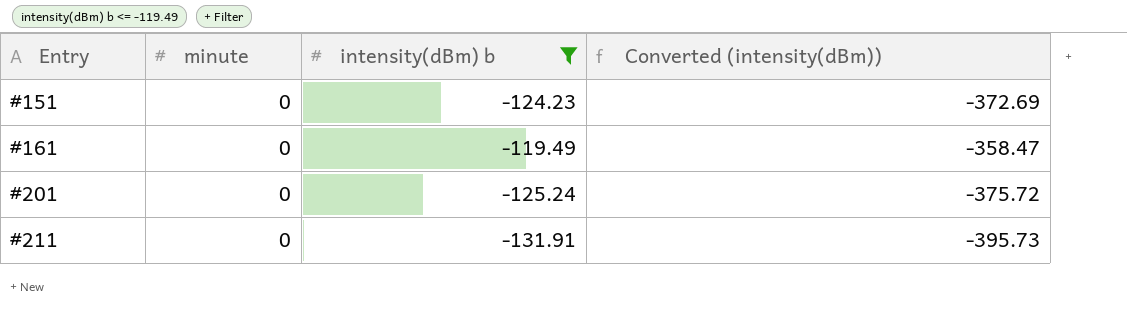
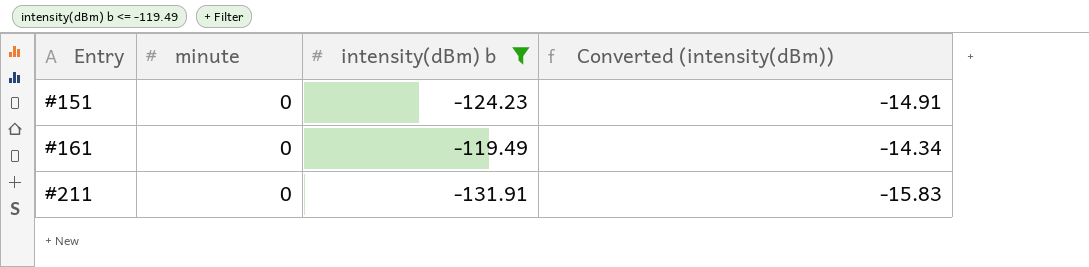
column Converted (intensity(dBm)) | formula: [intensity(dBm) b] * 3 -> [intensity(dBm) b] * 0.12
row #201: 0 | -125.24 | -375.72 -> none

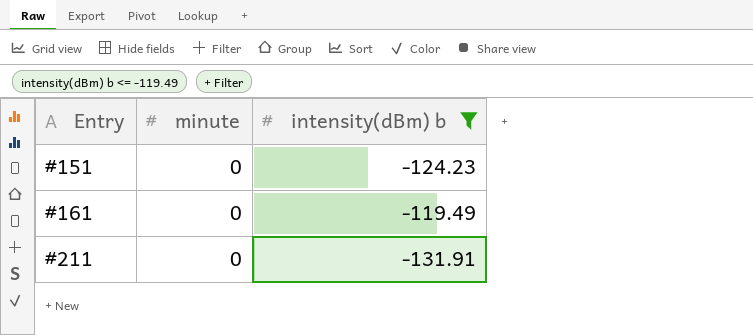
column Converted (intensity(dBm)) | formula: [intensity(dBm) b] * 0.12 -> none

